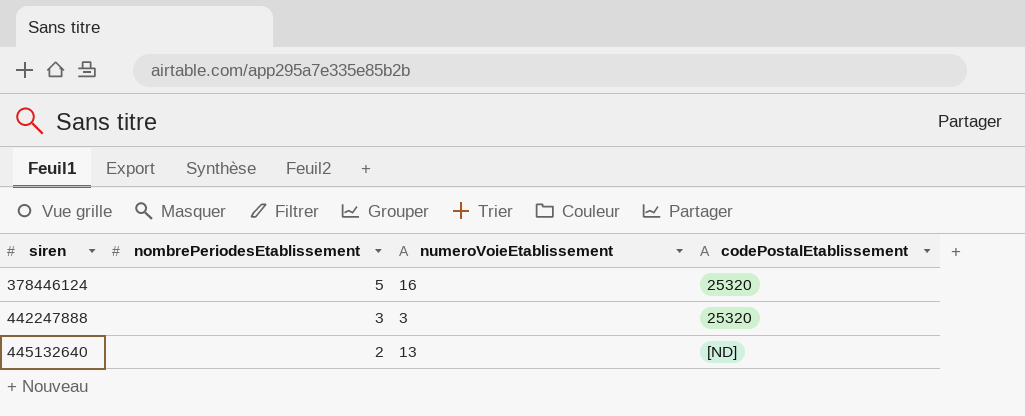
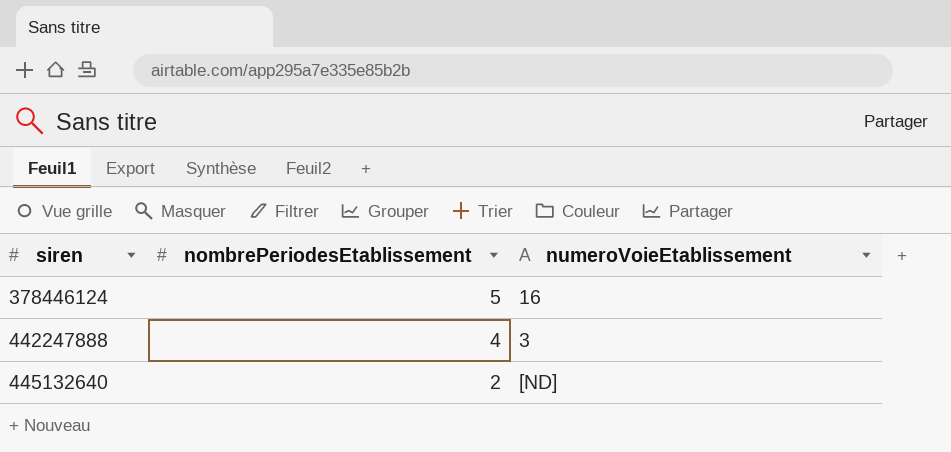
column codePostalEtablissement | position: 4 -> none
442247888 | nombrePeriodesEtablissement: 3 -> 4
445132640 | numeroVoieEtablissement: 13 -> [ND]

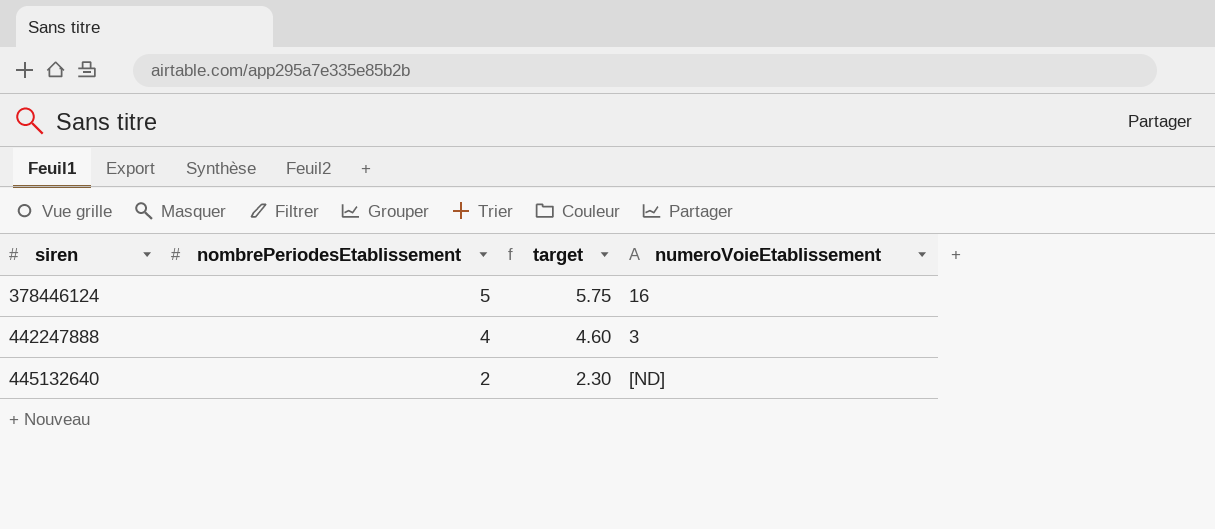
column target | formula: none -> [nombrePeriodesEtablissement] * 1.15

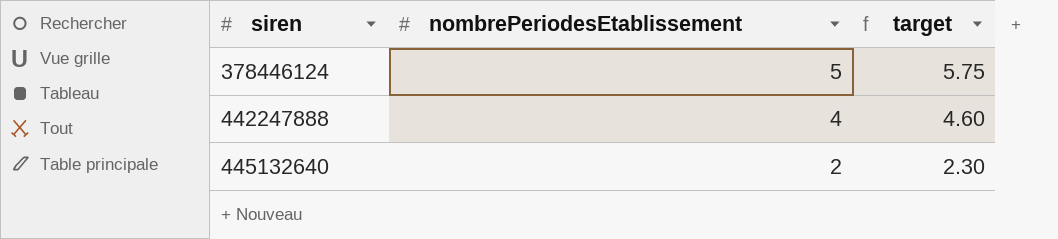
column numeroVoieEtablissement | position: 4 -> none

